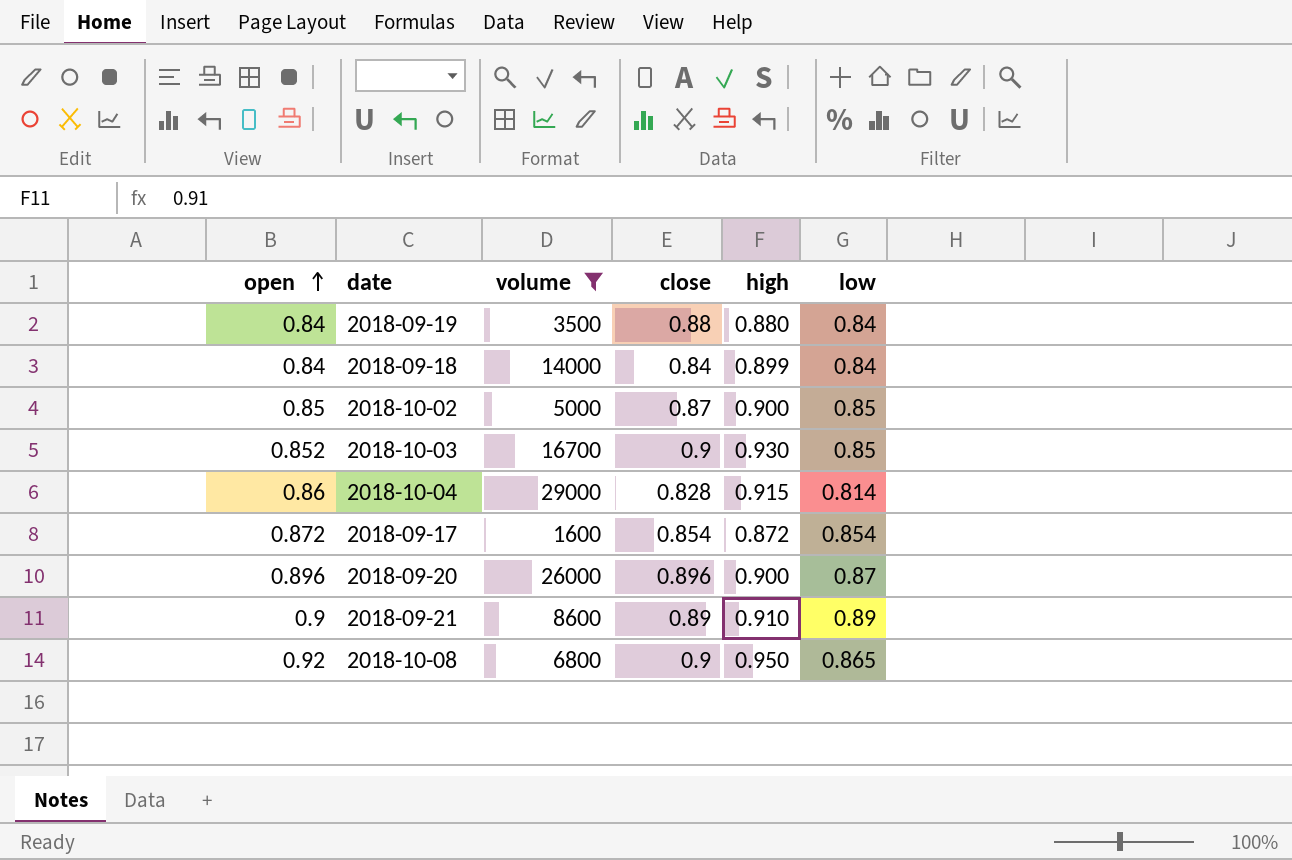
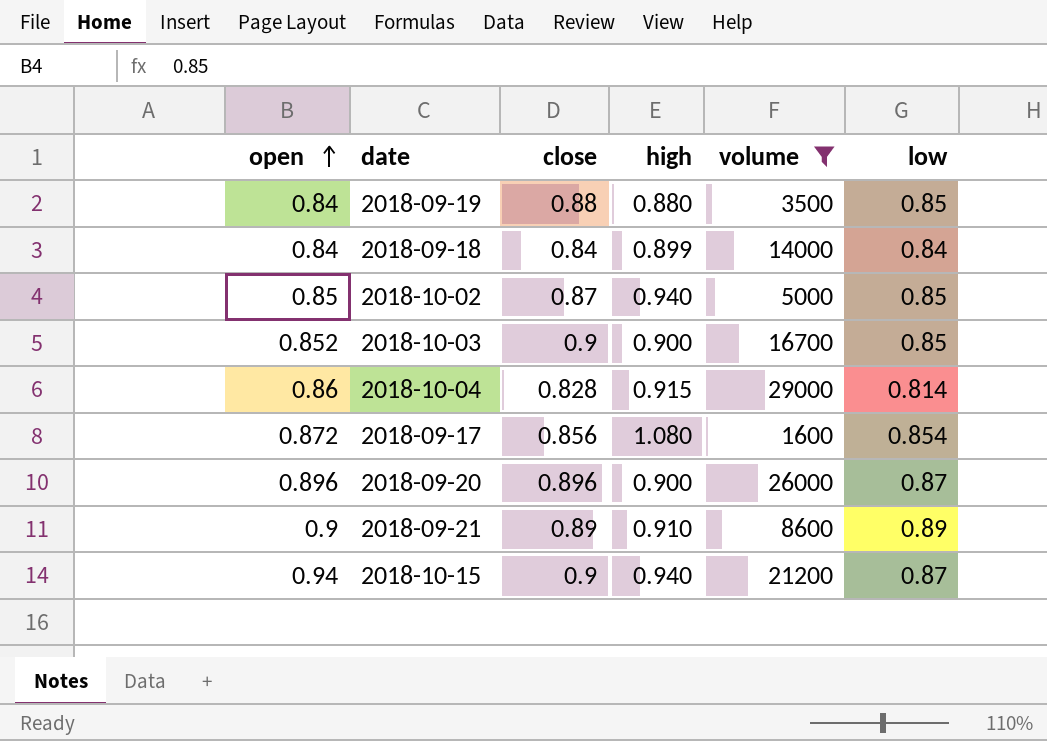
column volume | position: 3 -> 5
row 2018-10-08: 0.92 | 6800 | 0.9 | 0.950 | 0.865 -> none
2018-09-19 | low: 0.84 -> 0.85
2018-10-02 | high: 0.900 -> 0.940
2018-10-03 | high: 0.930 -> 0.900
2018-09-17 | close: 0.854 -> 0.856
2018-09-17 | high: 0.872 -> 1.080
row 2018-10-15: none -> 0.94 | 0.9 | 0.940 | 21200 | 0.87

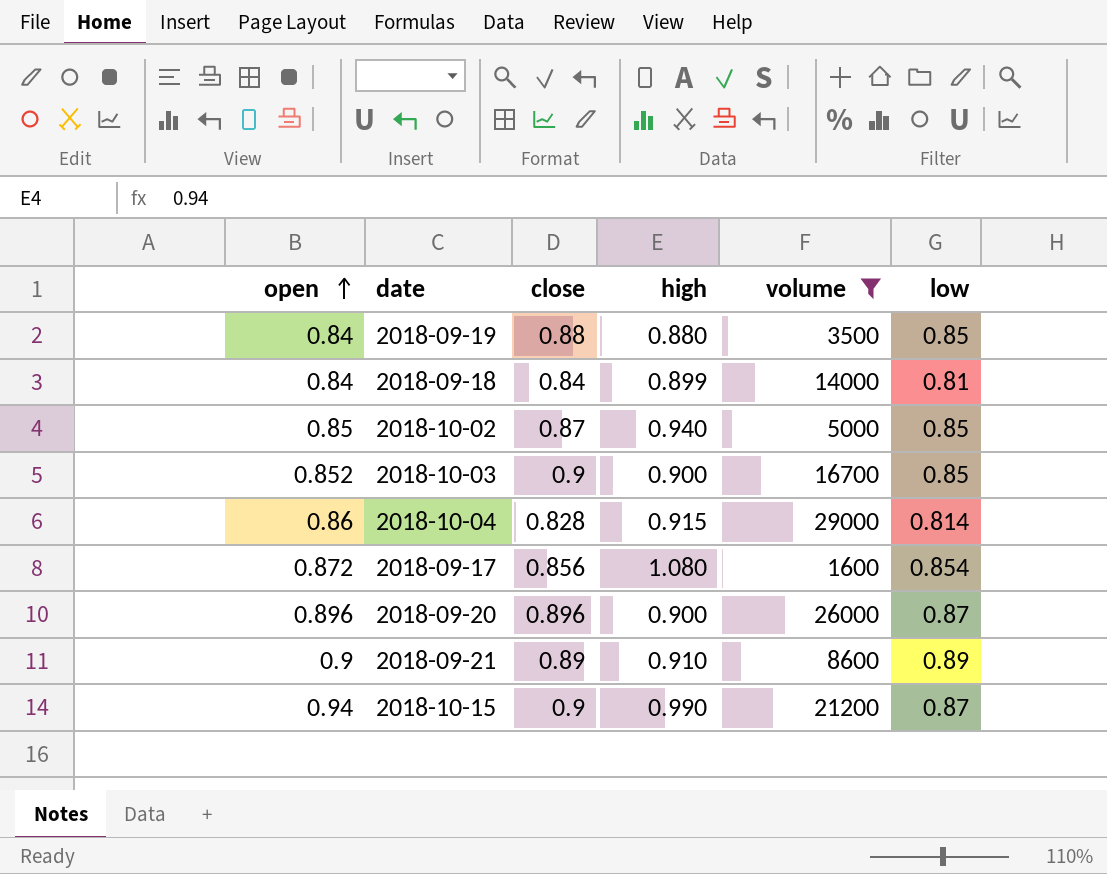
2018-09-18 | low: 0.84 -> 0.81
2018-10-15 | high: 0.940 -> 0.990

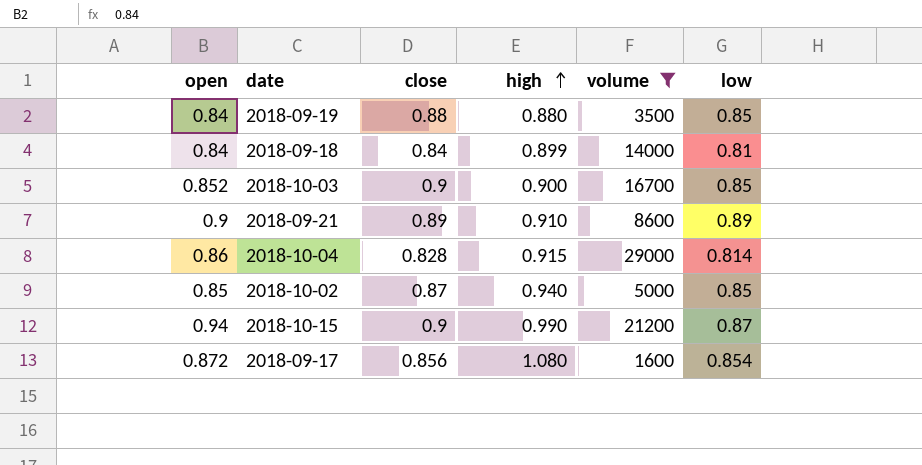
row order: open ascending -> high ascending
row 2018-09-20: 0.896 | 0.896 | 0.900 | 26000 | 0.87 -> none

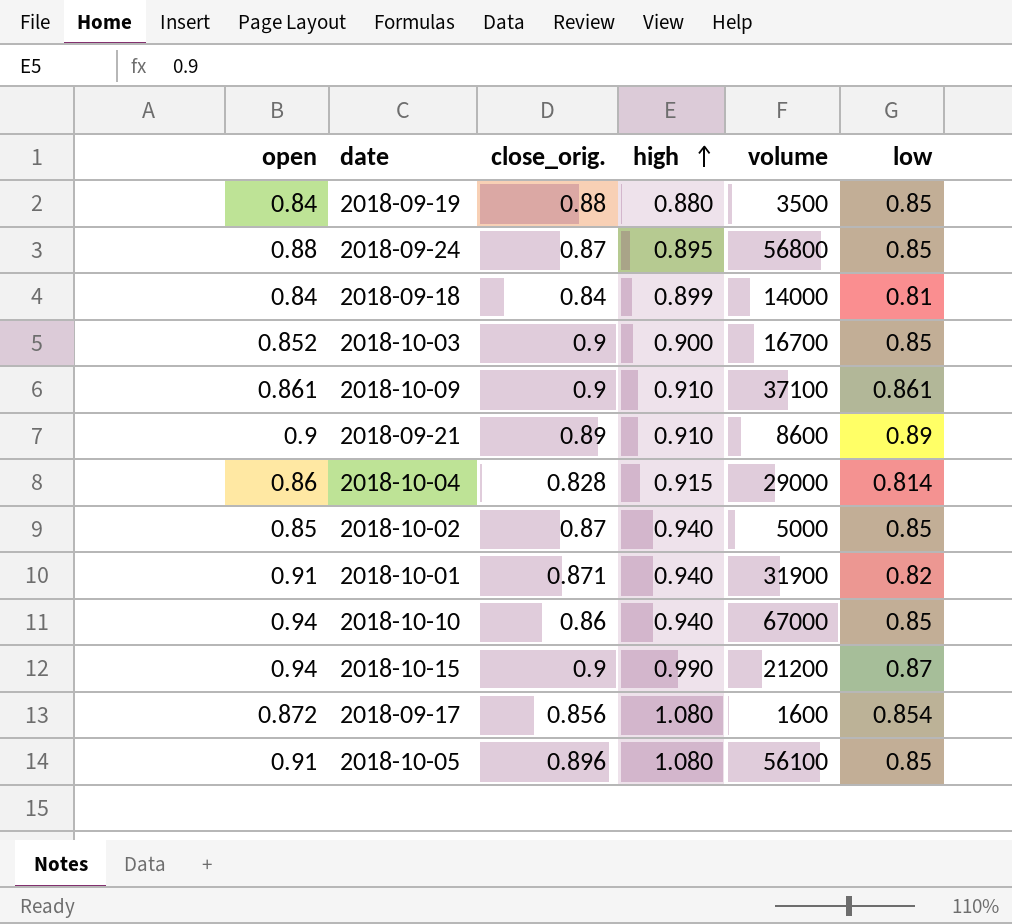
filter: volume <= 29000 -> none
column name: close -> close_orig.

